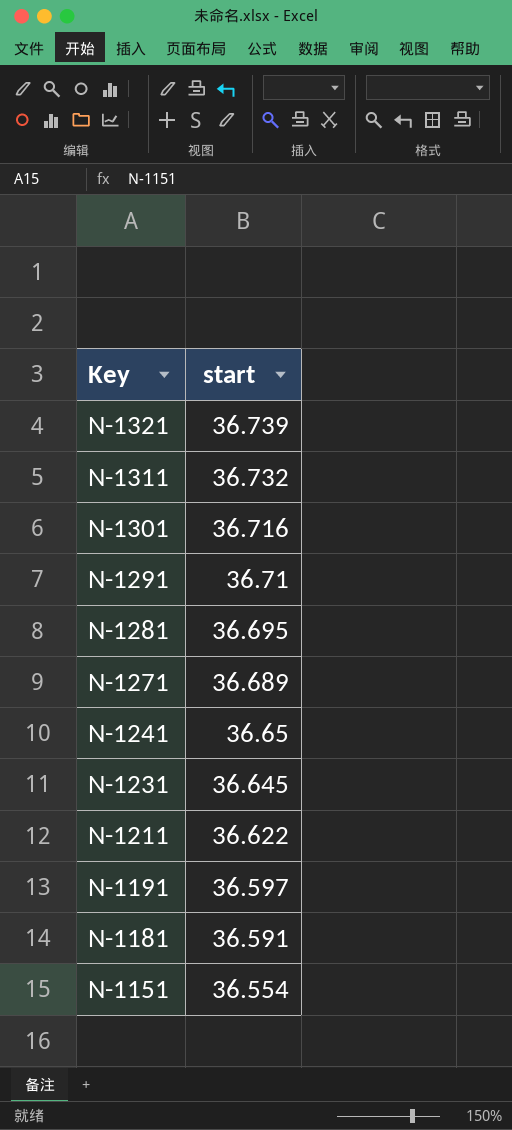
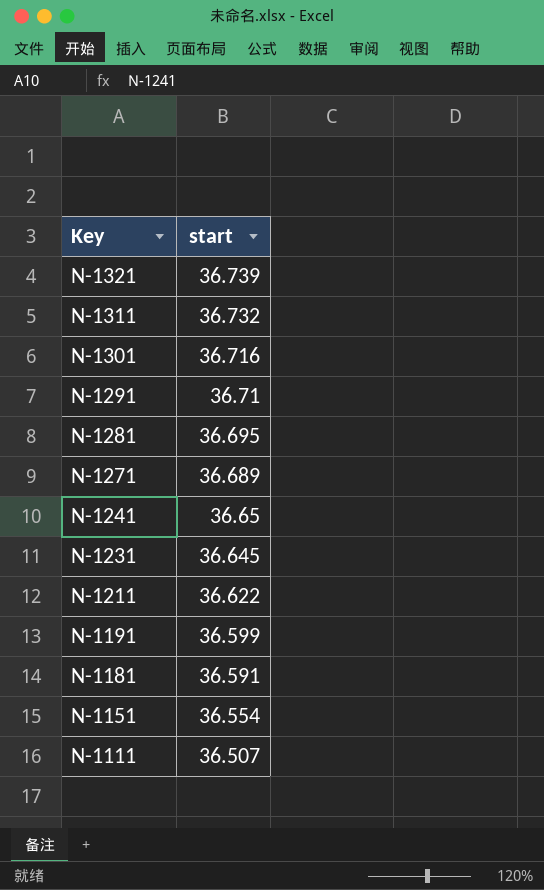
N-1191 | start: 36.597 -> 36.599
row N-1111: none -> 36.507

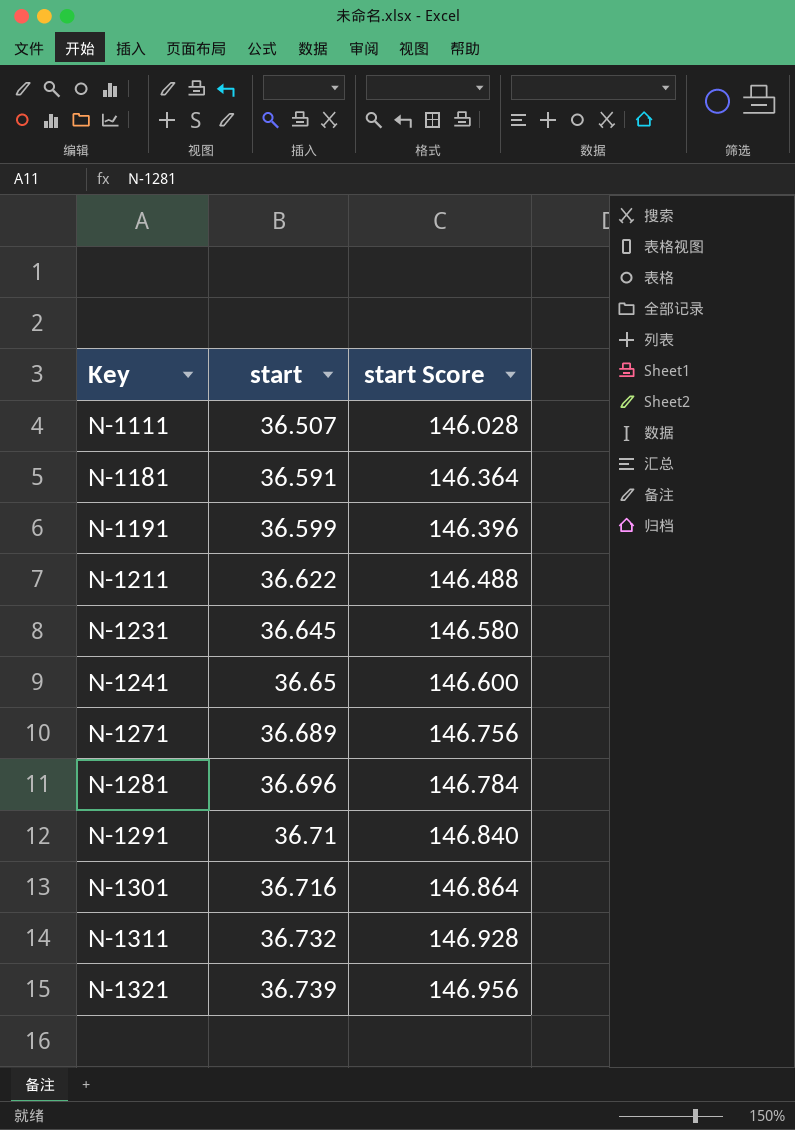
row order: Key descending -> Key ascending
column start Score | formula: none -> [start] * 4
row N-1151: 36.554 -> none
N-1281 | start: 36.695 -> 36.696

